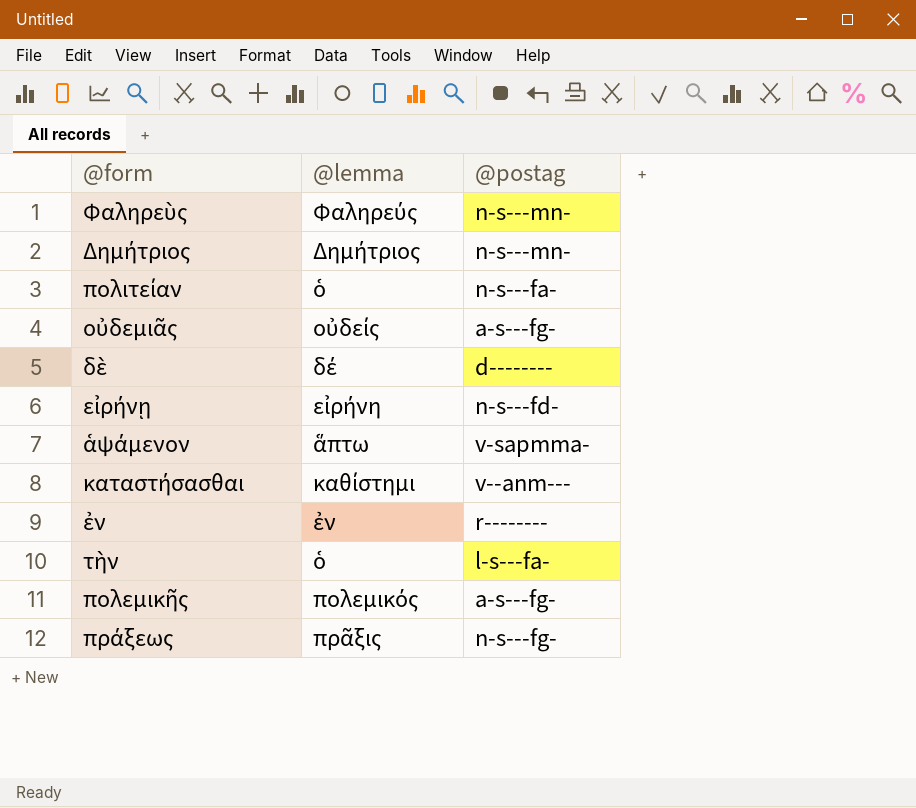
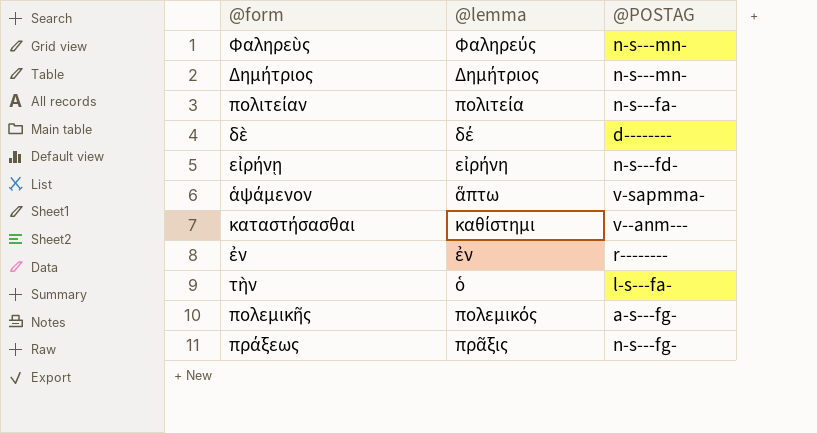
column name: @postag -> @POSTAG
row οὐδεμιᾶς: οὐδείς | a-s---fg- -> none
πολιτείαν | @lemma: ὁ -> πολιτεία

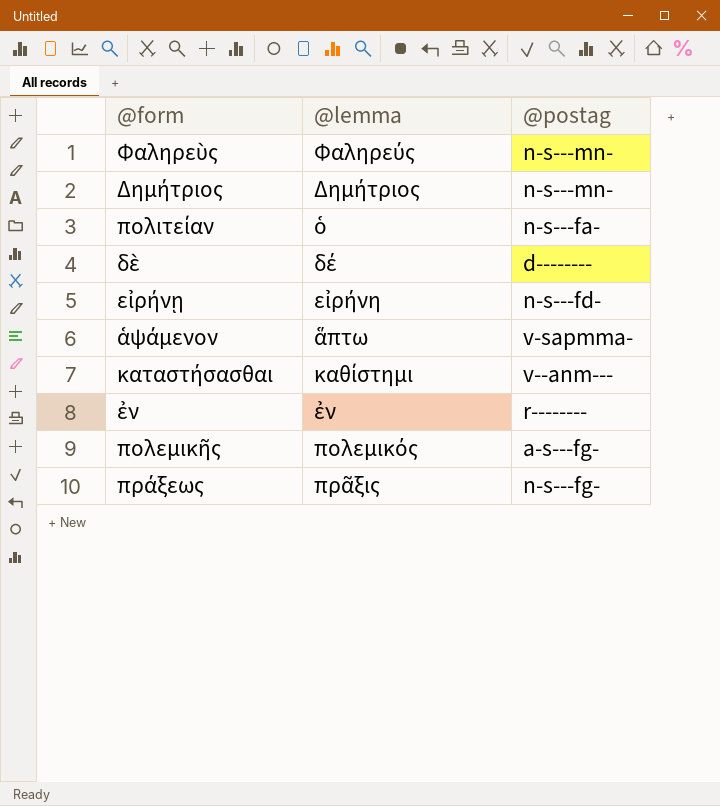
column name: @POSTAG -> @postag
row τὴν: ὁ | l-s---fa- -> none
πολιτείαν | @lemma: πολιτεία -> ὁ

